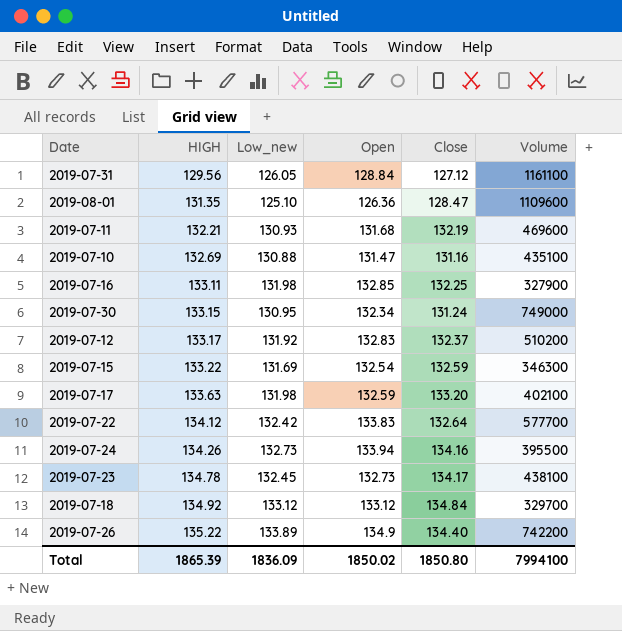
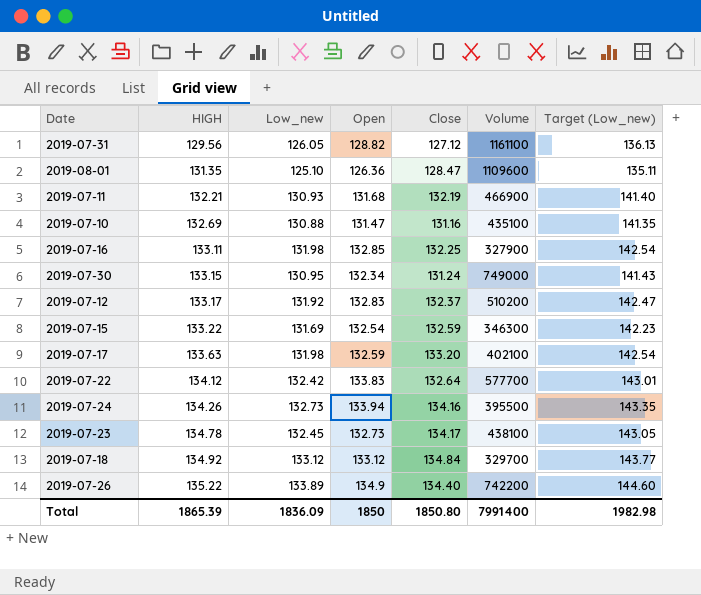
column Target (Low_new) | formula: none -> [Low_new] * 1.08
2019-07-31 | Open: 128.84 -> 128.82
2019-07-11 | Volume: 469600 -> 466900
Total | Open: 1850.02 -> 1850
Total | Volume: 7994100 -> 7991400

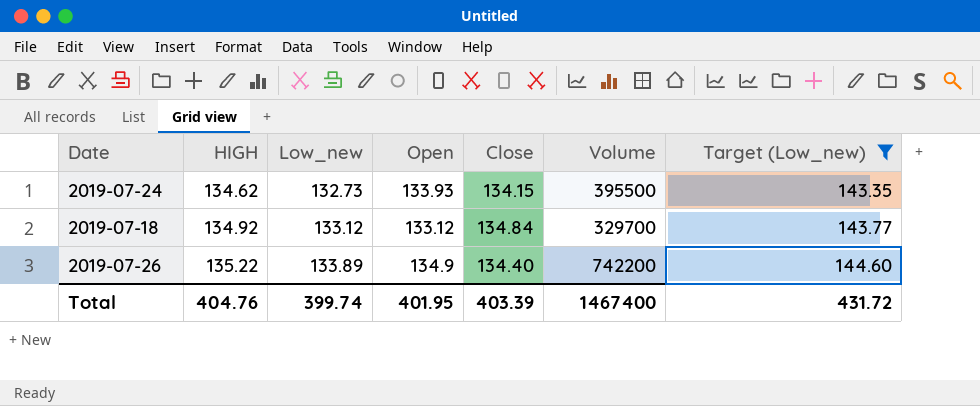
filter: none -> Target (Low_new) >= 143.35
2019-07-24 | HIGH: 134.26 -> 134.62
2019-07-24 | Open: 133.94 -> 133.93
2019-07-24 | Close: 134.16 -> 134.15
Total | HIGH: 1865.39 -> 404.76
Total | Low_new: 1836.09 -> 399.74
Total | Open: 1850 -> 401.95
Total | Close: 1850.80 -> 403.39
Total | Volume: 7991400 -> 1467400
Total | Target (Low_new): 1982.98 -> 431.72

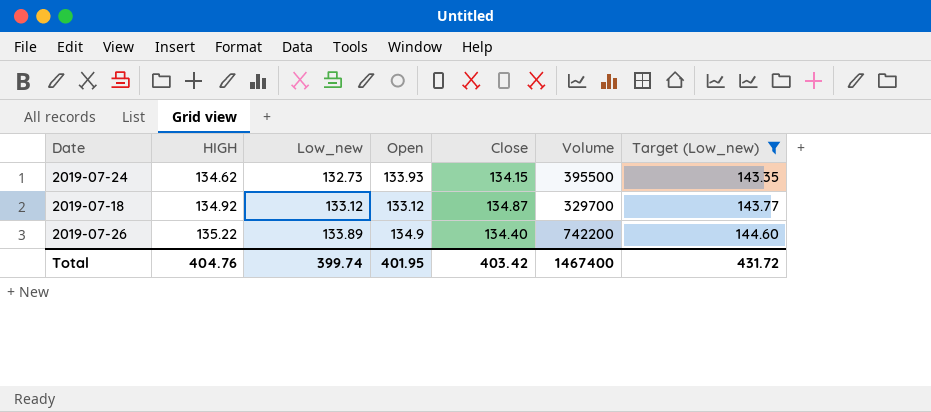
2019-07-18 | Close: 134.84 -> 134.87
Total | Close: 403.39 -> 403.42

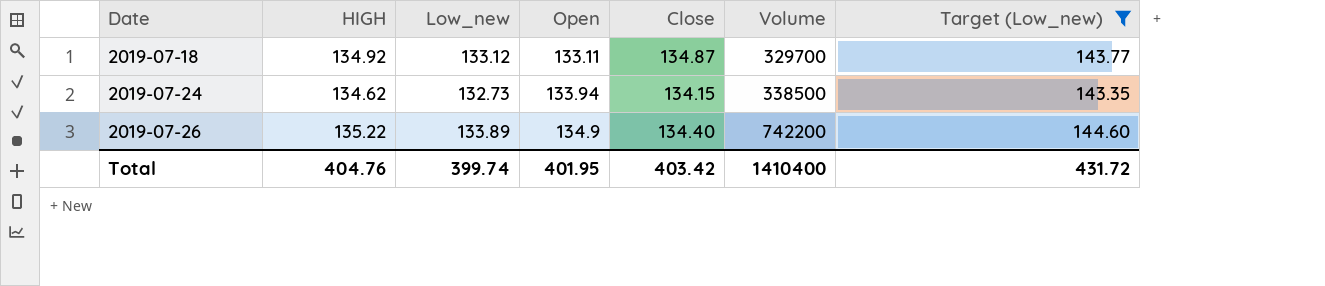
row order: HIGH ascending -> Date ascending
2019-07-18 | Open: 133.12 -> 133.11
2019-07-24 | Open: 133.93 -> 133.94
2019-07-24 | Volume: 395500 -> 338500
Total | Volume: 1467400 -> 1410400

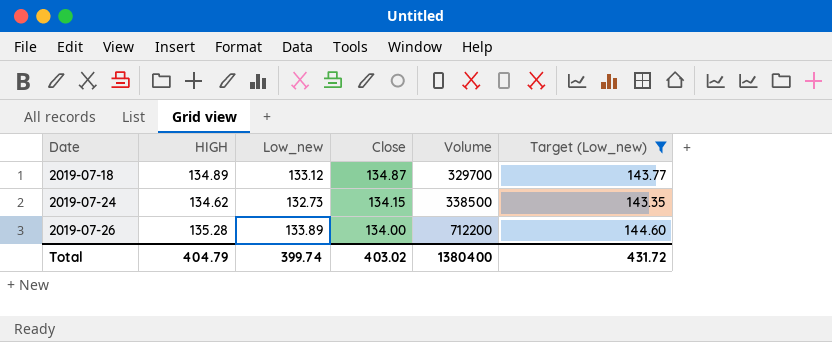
column Open | position: 4 -> none
2019-07-18 | HIGH: 134.92 -> 134.89
2019-07-26 | HIGH: 135.22 -> 135.28
2019-07-26 | Close: 134.40 -> 134.00
2019-07-26 | Volume: 742200 -> 712200
Total | HIGH: 404.76 -> 404.79
Total | Close: 403.42 -> 403.02
Total | Volume: 1410400 -> 1380400

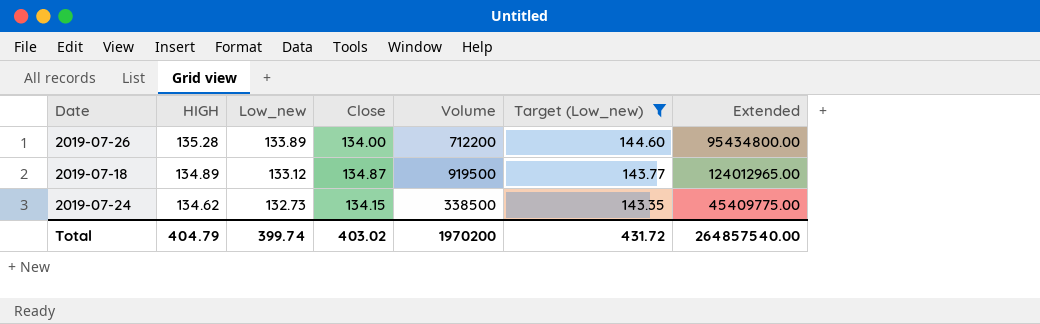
row order: Date ascending -> HIGH descending
column Extended | formula: none -> [Close] * [Volume]
2019-07-18 | Volume: 329700 -> 919500
Total | Volume: 1380400 -> 1970200

